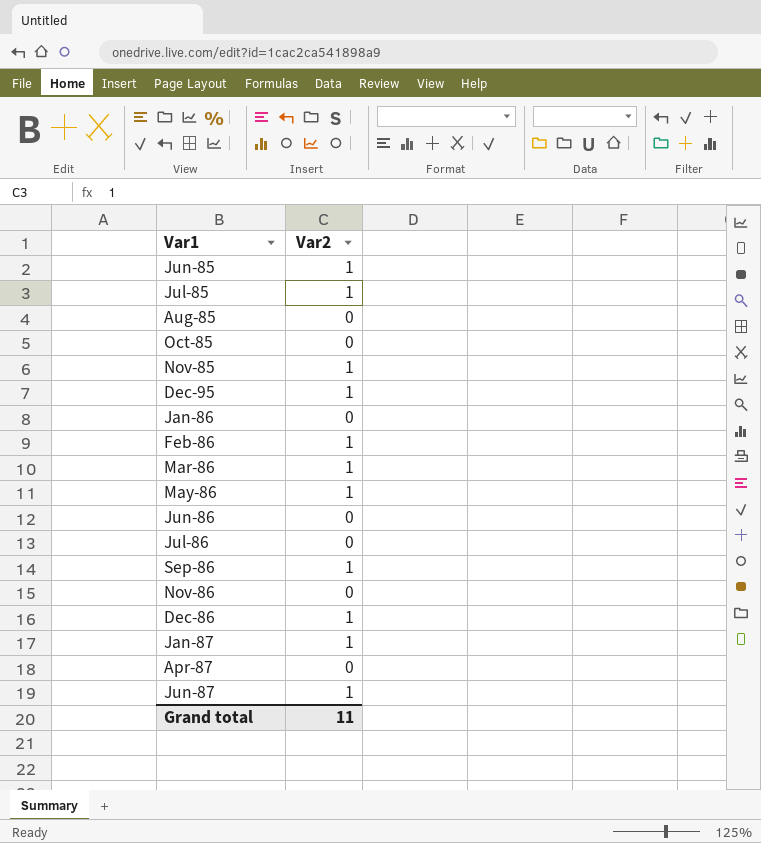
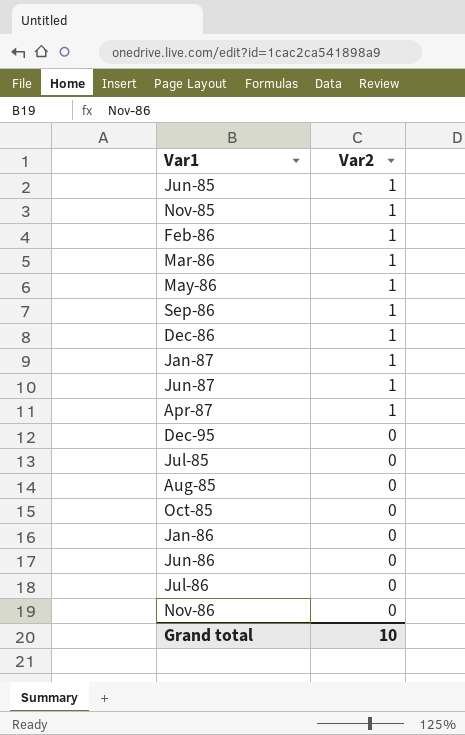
row order: none -> Var2 descending
Apr-87 | Var2: 0 -> 1
Dec-95 | Var2: 1 -> 0
Jul-85 | Var2: 1 -> 0
Grand total | Var2: 11 -> 10

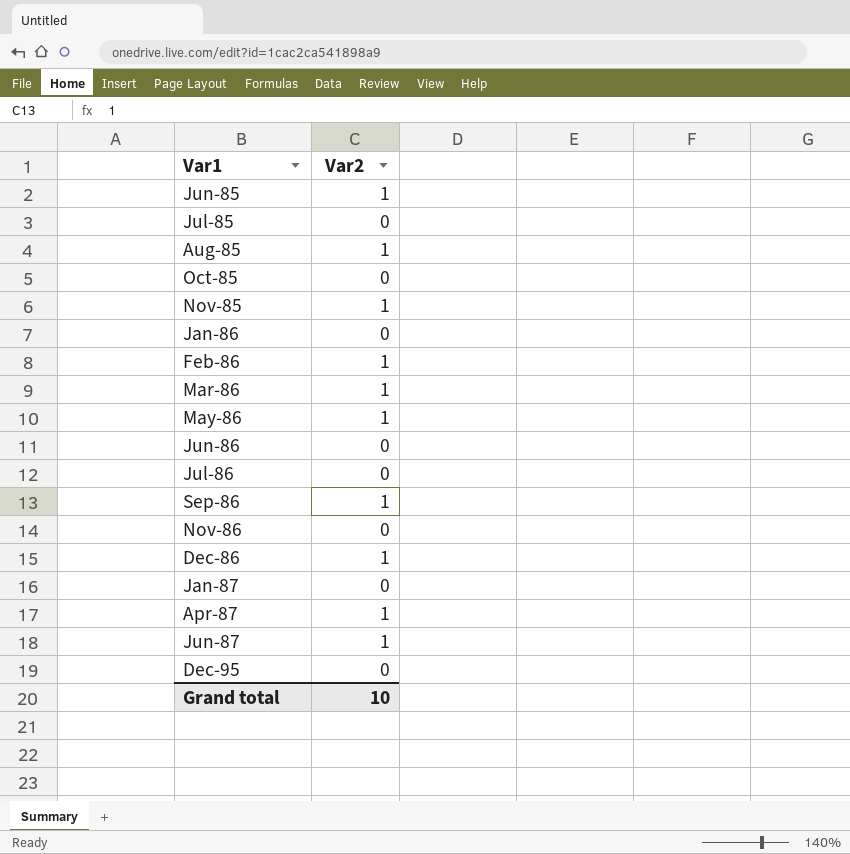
row order: Var2 descending -> Var1 ascending
Aug-85 | Var2: 0 -> 1
Jan-87 | Var2: 1 -> 0

